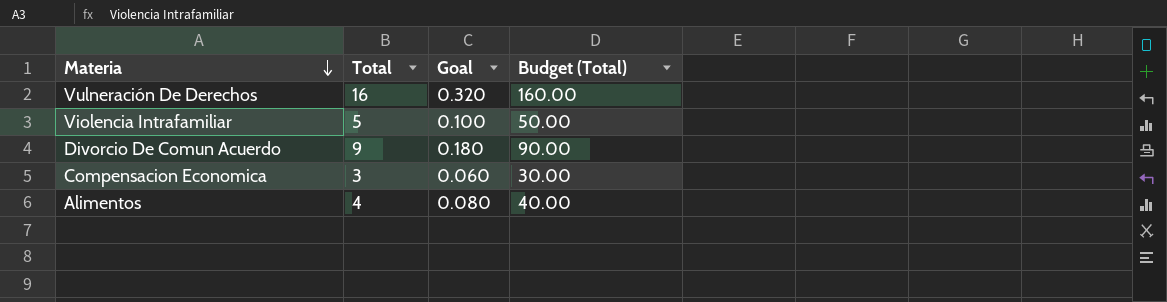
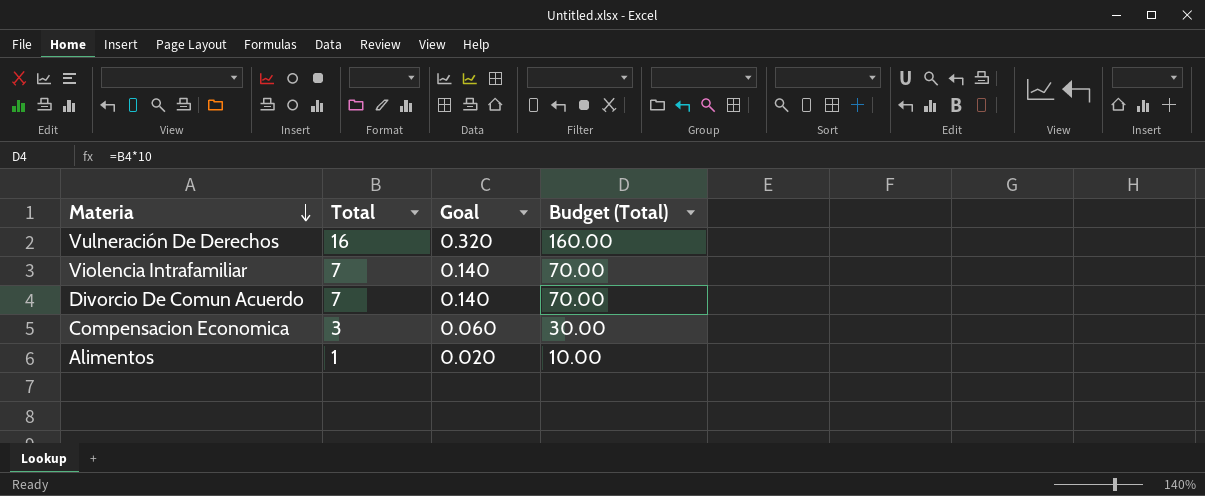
Violencia Intrafamiliar | Total: 5 -> 7
Violencia Intrafamiliar | Goal: 0.100 -> 0.140
Violencia Intrafamiliar | Budget (Total): 50.00 -> 70.00
Divorcio De Comun Acuerdo | Total: 9 -> 7
Divorcio De Comun Acuerdo | Goal: 0.180 -> 0.140
Divorcio De Comun Acuerdo | Budget (Total): 90.00 -> 70.00
Alimentos | Total: 4 -> 1
Alimentos | Goal: 0.080 -> 0.020
Alimentos | Budget (Total): 40.00 -> 10.00

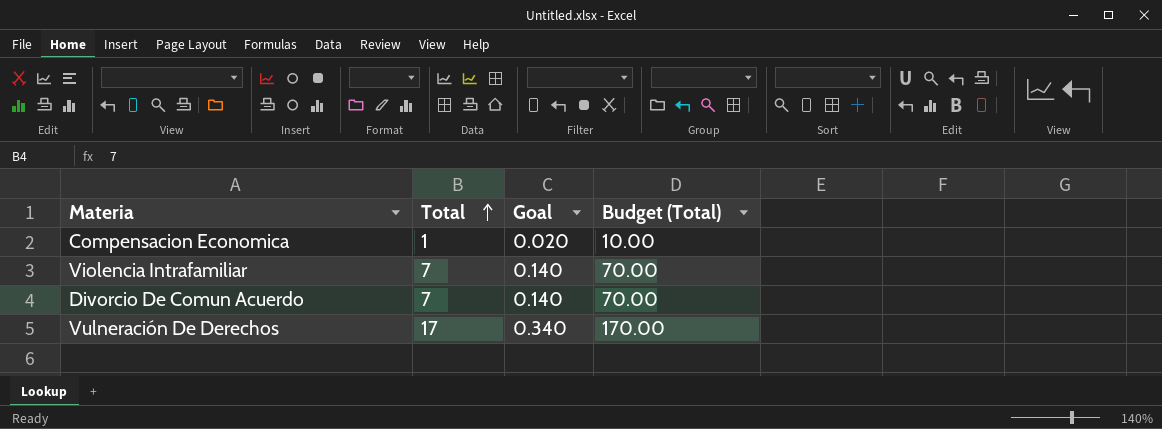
row order: Materia descending -> Total ascending
row Alimentos: 1 | 0.020 | 10.00 -> none
Compensacion Economica | Total: 3 -> 1
Compensacion Economica | Goal: 0.060 -> 0.020
Compensacion Economica | Budget (Total): 30.00 -> 10.00
Vulneración De Derechos | Total: 16 -> 17
Vulneración De Derechos | Goal: 0.320 -> 0.340
Vulneración De Derechos | Budget (Total): 160.00 -> 170.00

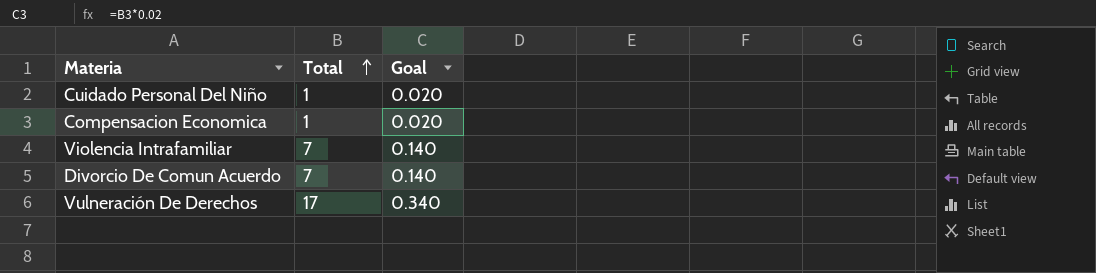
column Budget (Total) | formula: [Total] * 10 -> none
row Cuidado Personal Del Niño: none -> 1 | 0.020

